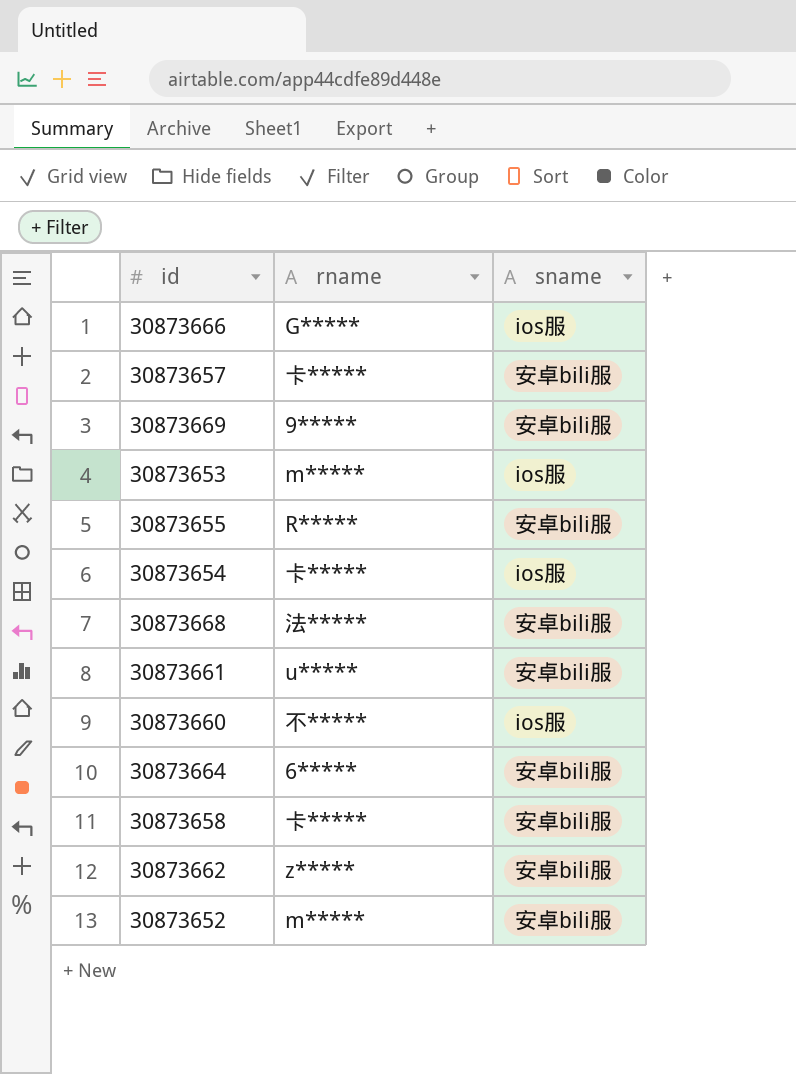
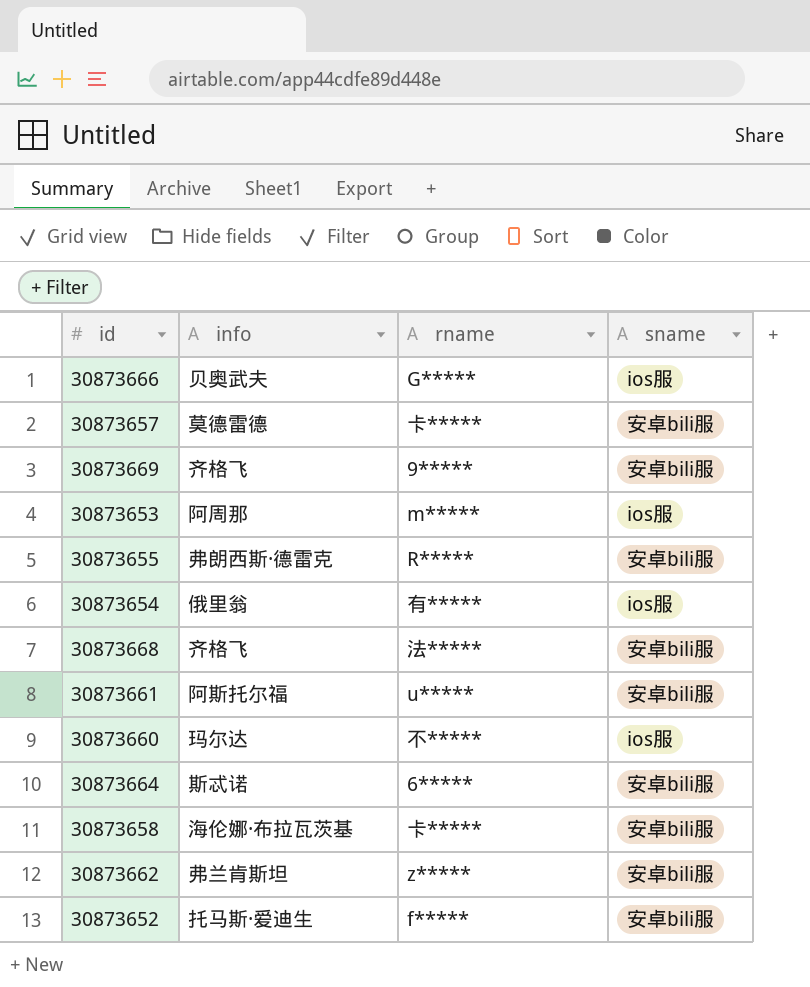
column info | position: none -> 2
30873654 | rname: 卡***** -> 有*****
30873652 | rname: m***** -> f*****

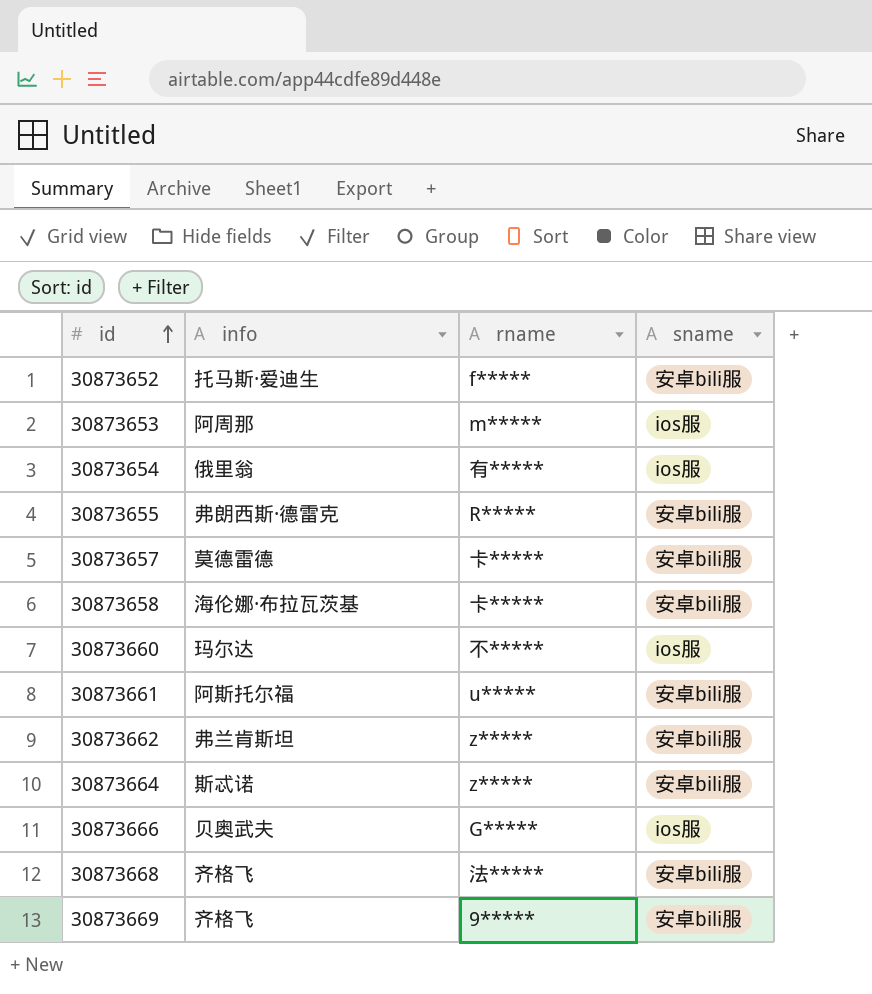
row order: none -> id ascending
30873664 | rname: 6***** -> z*****

